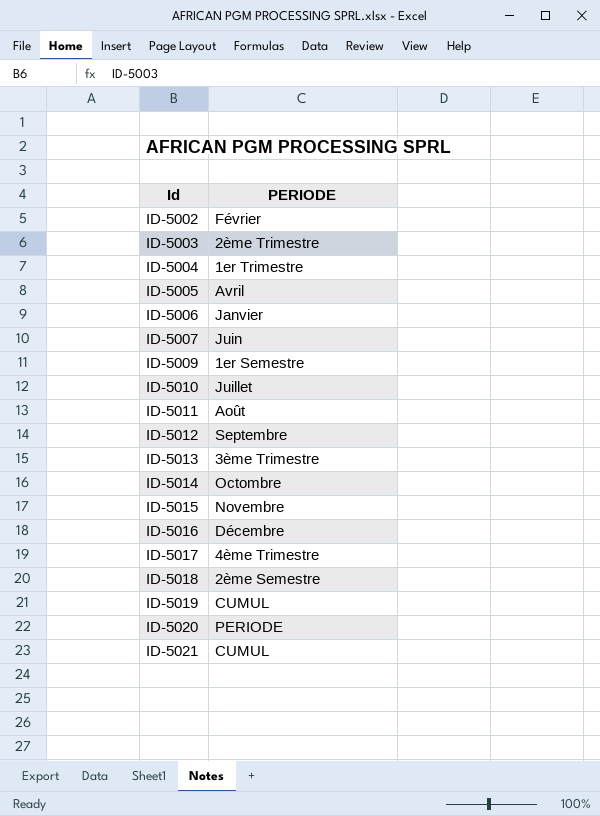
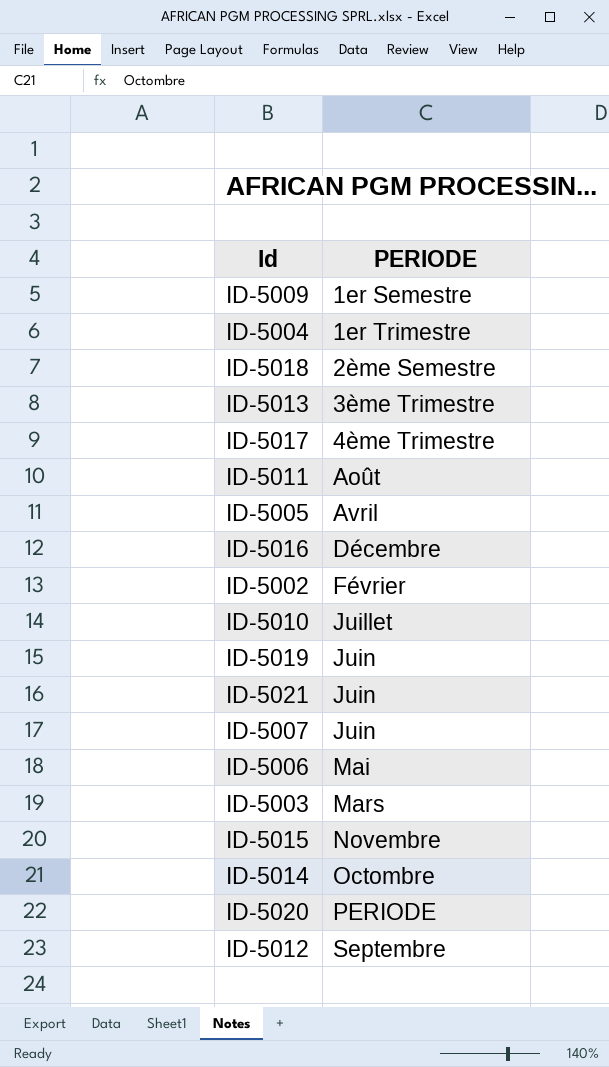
row order: Id ascending -> PERIODE ascending
ID-5019 | PERIODE: CUMUL -> Juin
ID-5021 | PERIODE: CUMUL -> Juin
ID-5006 | PERIODE: Janvier -> Mai
ID-5003 | PERIODE: 2ème Trimestre -> Mars

